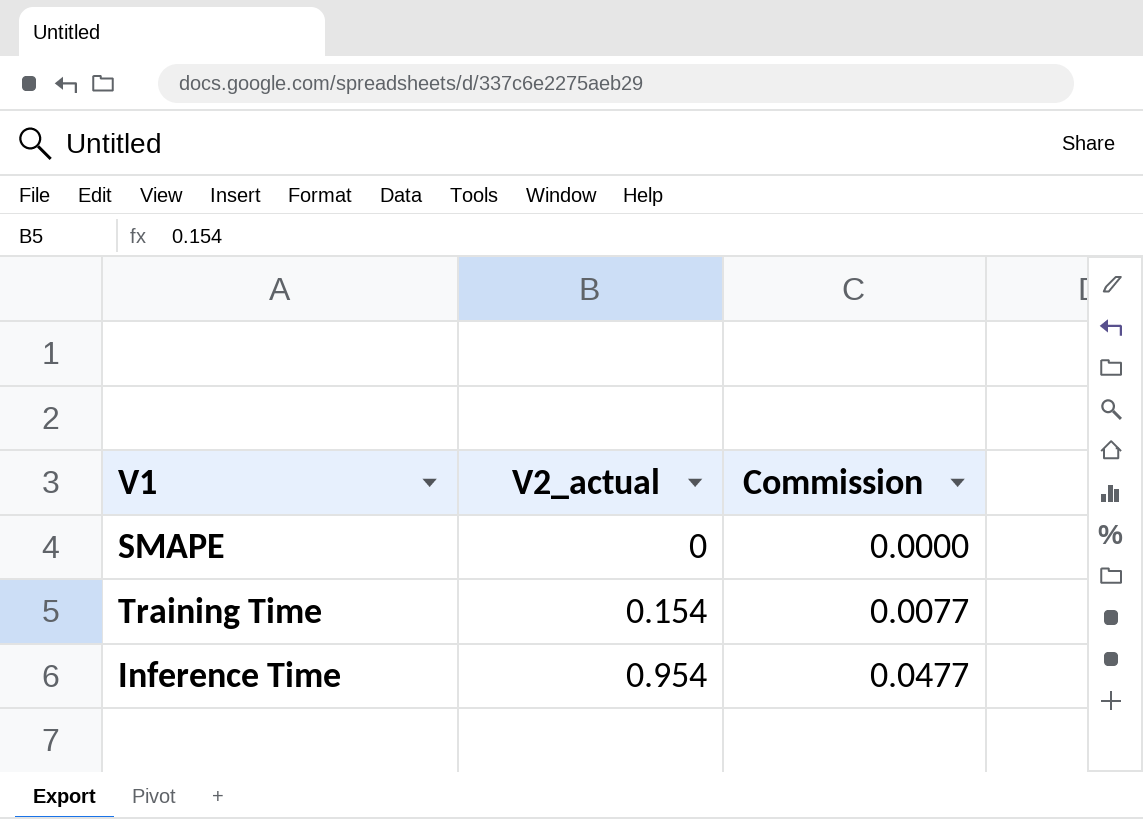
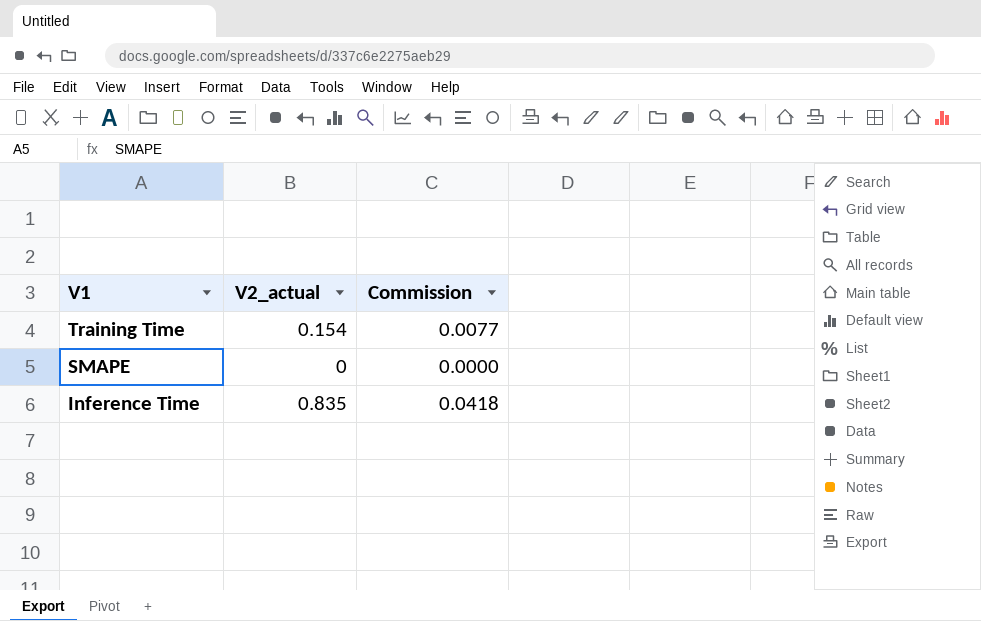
row order: V2_actual ascending -> V1 descending
Inference Time | V2_actual: 0.954 -> 0.835
Inference Time | Commission: 0.0477 -> 0.0418

